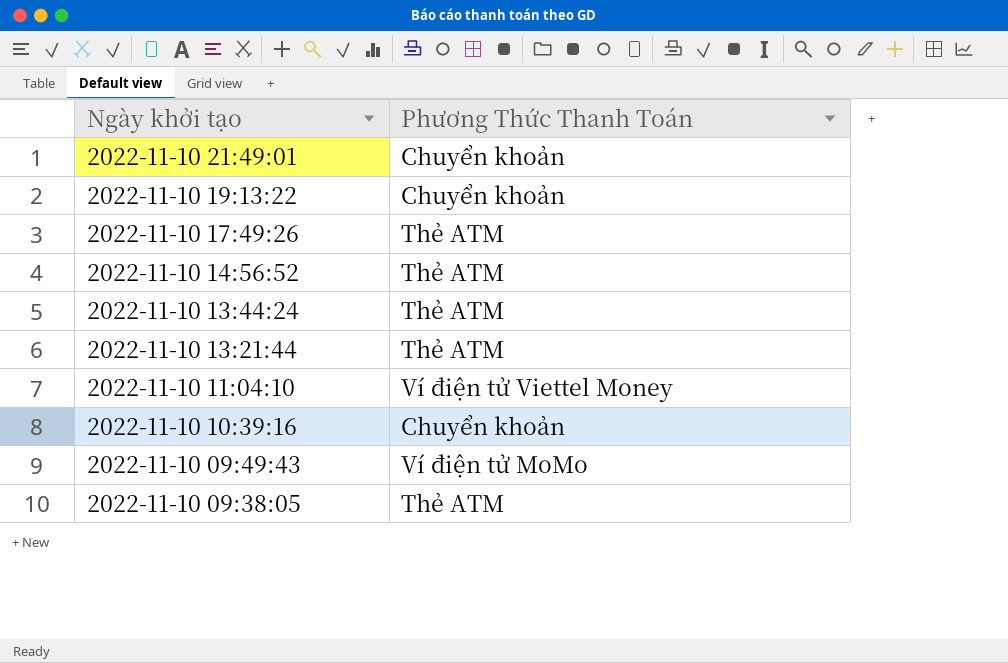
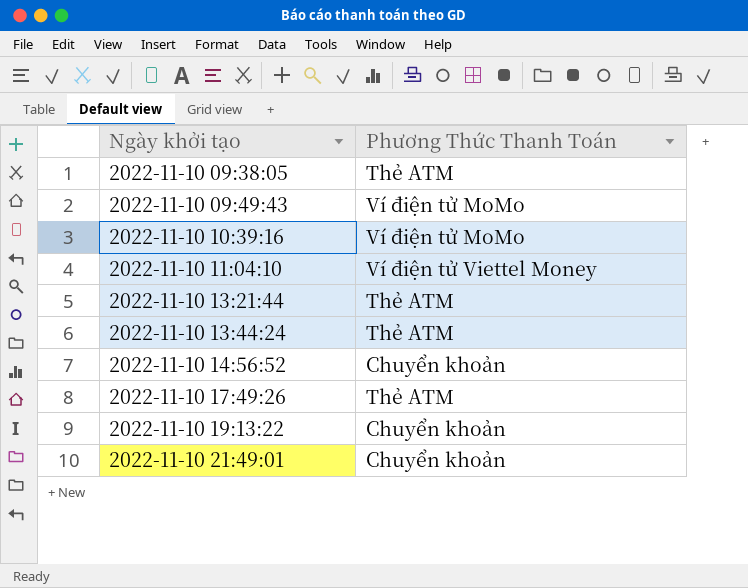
row order: Ngày khởi tạo descending -> Ngày khởi tạo ascending
2022-11-10 10:39:16 | Phương Thức Thanh Toán: Chuyển khoản -> Ví điện tử MoMo
2022-11-10 14:56:52 | Phương Thức Thanh Toán: Thẻ ATM -> Chuyển khoản

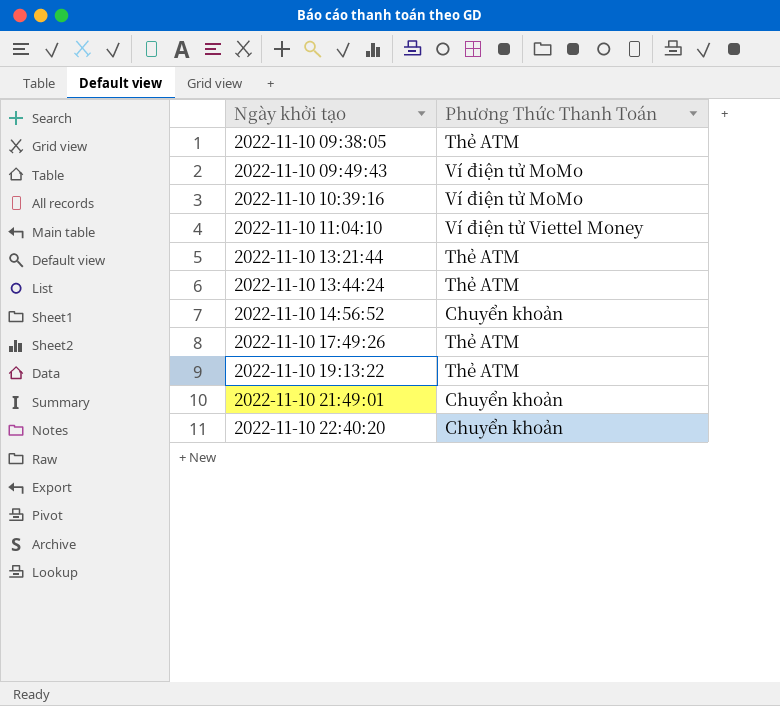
2022-11-10 19:13:22 | Phương Thức Thanh Toán: Chuyển khoản -> Thẻ ATM
row 2022-11-10 22:40:20: none -> Chuyển khoản

